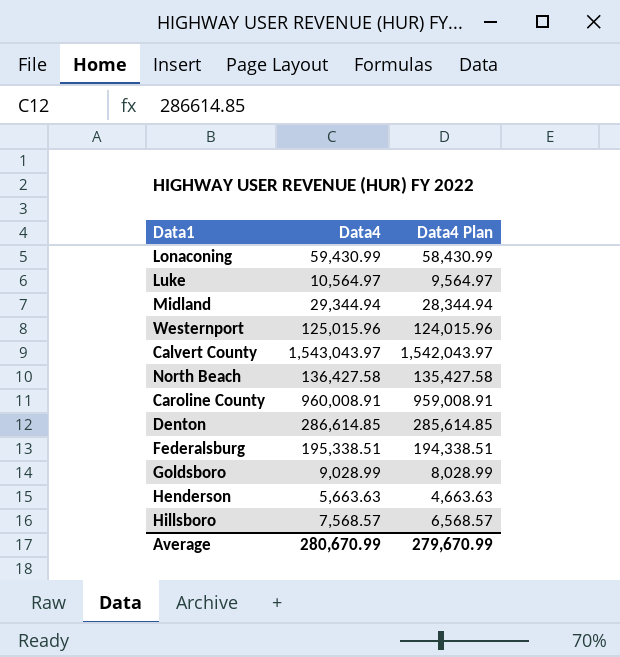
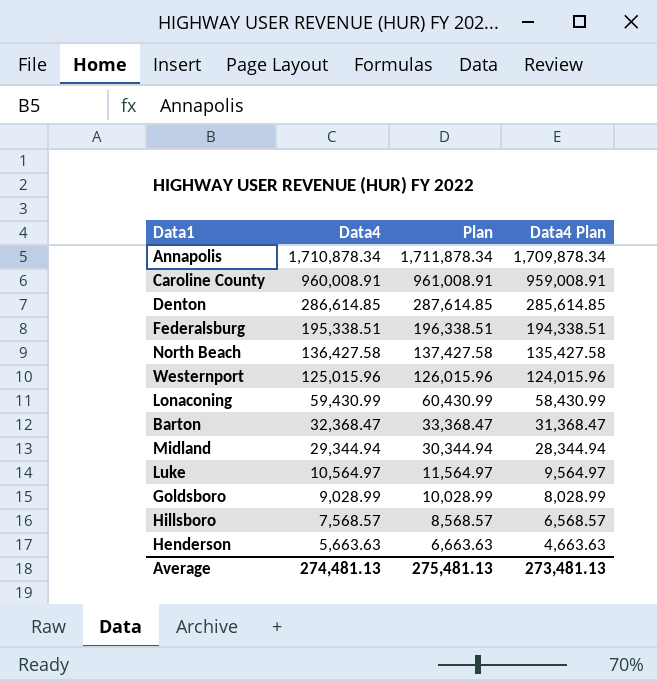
row order: none -> Data4 descending
column Plan | formula: none -> [Data4] + 1000
row Calvert County: 1,543,043.97 | 1,542,043.97 -> none
row Annapolis: none -> 1,710,878.34 | 1,711,878.34 | 1,709,878.34
row Barton: none -> 32,368.47 | 33,368.47 | 31,368.47
Average | Data4: 280,670.99 -> 274,481.13
Average | Data4 Plan: 279,670.99 -> 273,481.13

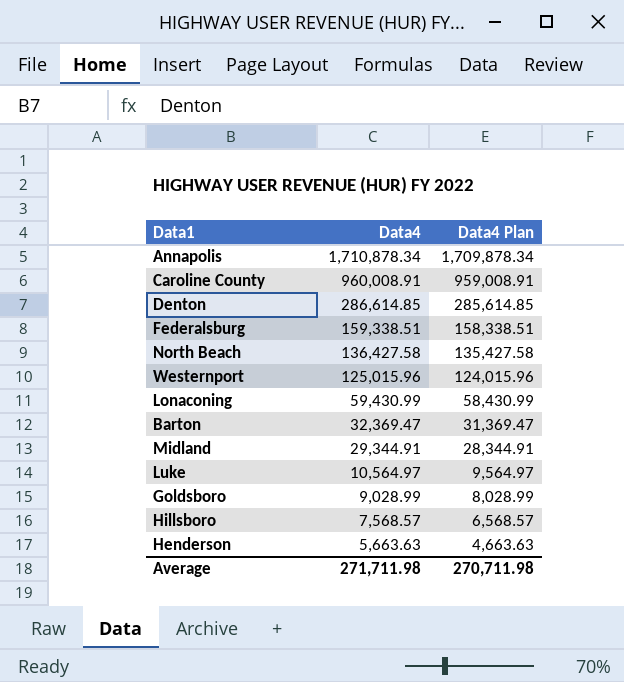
column Plan | formula: [Data4] + 1000 -> none
Federalsburg | Data4: 195,338.51 -> 159,338.51
Federalsburg | Data4 Plan: 194,338.51 -> 158,338.51
Barton | Data4: 32,368.47 -> 32,369.47
Barton | Data4 Plan: 31,368.47 -> 31,369.47
Midland | Data4: 29,344.94 -> 29,344.91
Midland | Data4 Plan: 28,344.94 -> 28,344.91
Average | Data4: 274,481.13 -> 271,711.98
Average | Data4 Plan: 273,481.13 -> 270,711.98

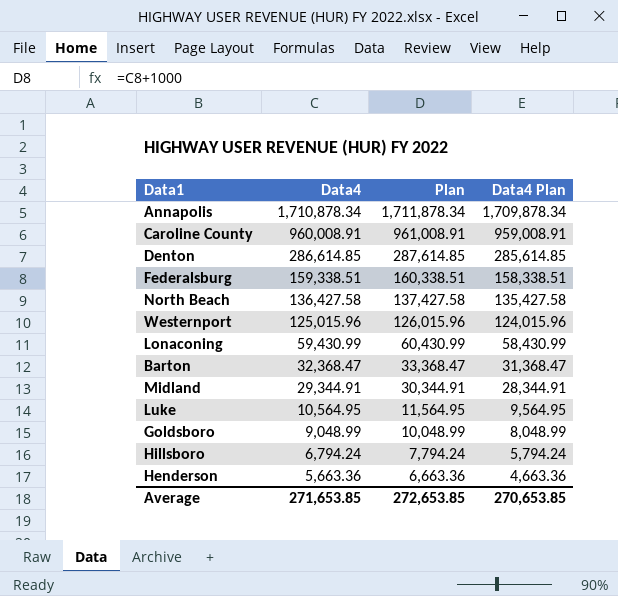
column Plan | formula: none -> [Data4] + 1000
Barton | Data4: 32,369.47 -> 32,368.47
Barton | Data4 Plan: 31,369.47 -> 31,368.47
Luke | Data4: 10,564.97 -> 10,564.95
Luke | Data4 Plan: 9,564.97 -> 9,564.95
Goldsboro | Data4: 9,028.99 -> 9,048.99
Goldsboro | Data4 Plan: 8,028.99 -> 8,048.99
Hillsboro | Data4: 7,568.57 -> 6,794.24
Hillsboro | Data4 Plan: 6,568.57 -> 5,794.24
Henderson | Data4: 5,663.63 -> 5,663.36
Henderson | Data4 Plan: 4,663.63 -> 4,663.36
Average | Data4: 271,711.98 -> 271,653.85
Average | Data4 Plan: 270,711.98 -> 270,653.85

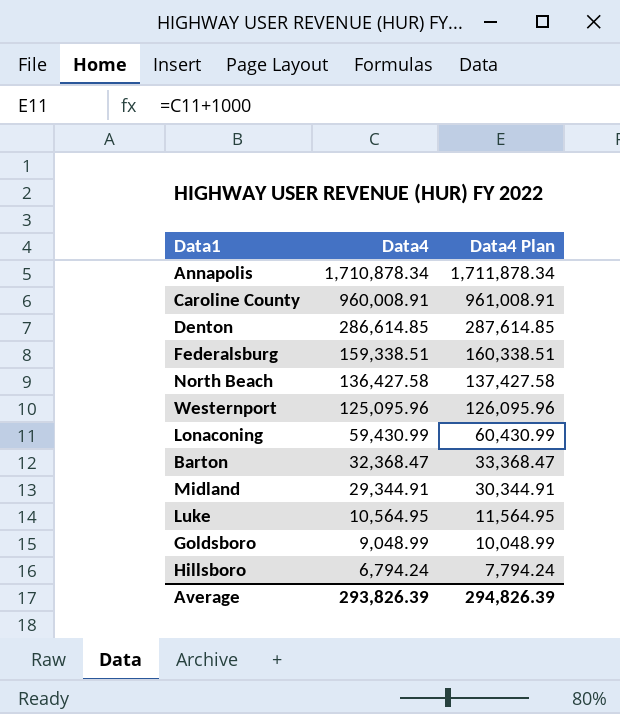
column Plan | formula: [Data4] + 1000 -> none
column Data4 Plan | formula: [Data4] - 1000 -> [Data4] + 1000
row Henderson: 5,663.36 | 6,663.36 | 4,663.36 -> none
Westernport | Data4: 125,015.96 -> 125,095.96
Average | Data4: 271,653.85 -> 293,826.39
Average | Data4 Plan: 270,653.85 -> 294,826.39

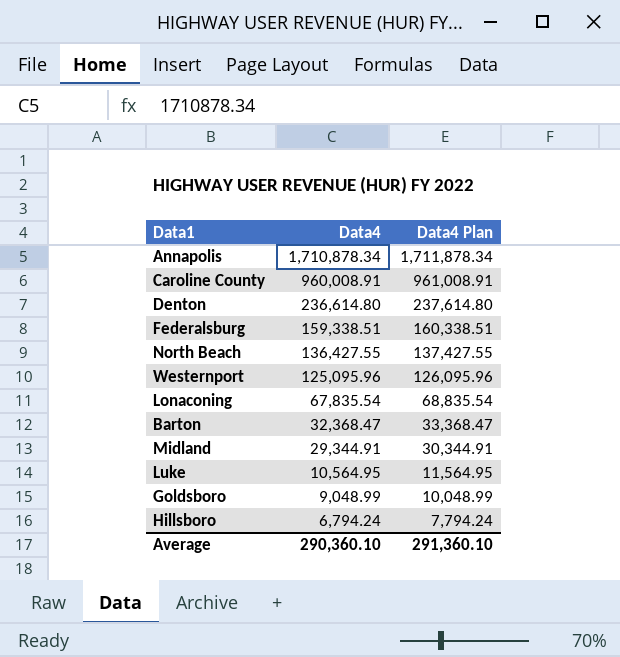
Denton | Data4: 286,614.85 -> 236,614.80
Denton | Data4 Plan: 287,614.85 -> 237,614.80
North Beach | Data4: 136,427.58 -> 136,427.55
North Beach | Data4 Plan: 137,427.58 -> 137,427.55
Lonaconing | Data4: 59,430.99 -> 67,835.54
Lonaconing | Data4 Plan: 60,430.99 -> 68,835.54
Average | Data4: 293,826.39 -> 290,360.10
Average | Data4 Plan: 294,826.39 -> 291,360.10

